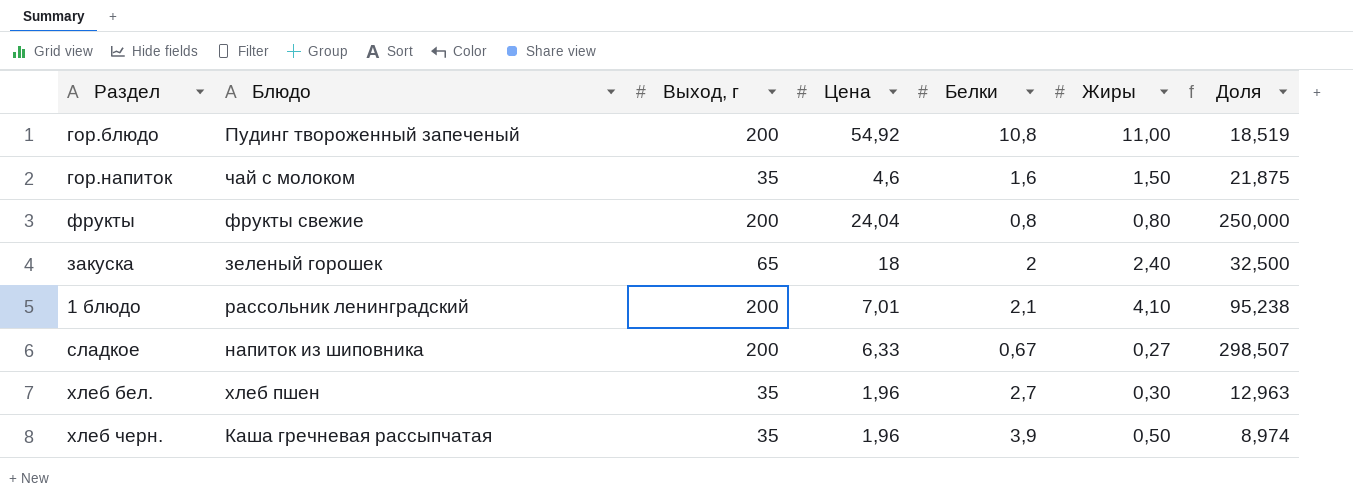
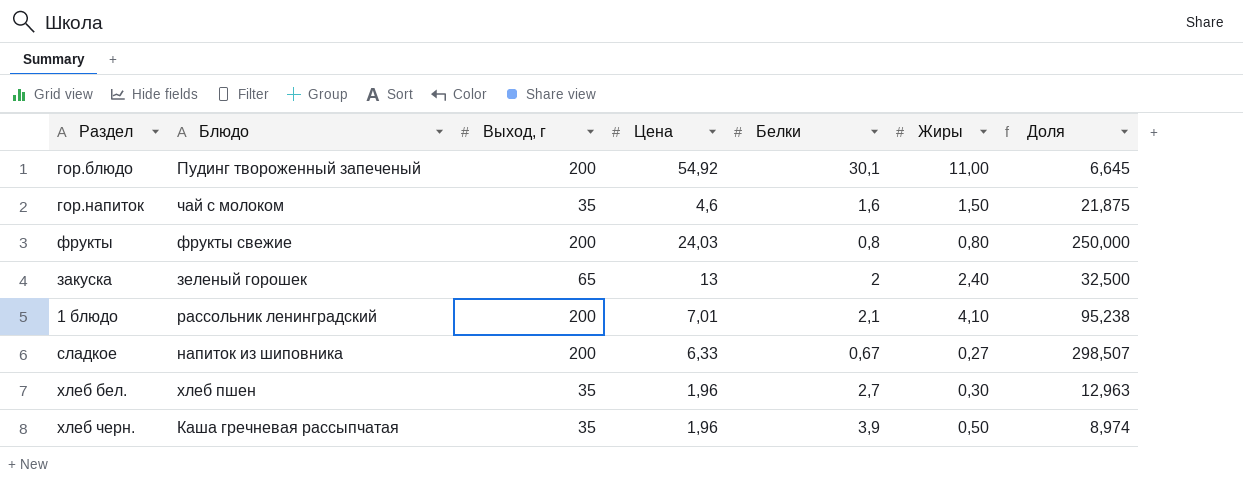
гор.блюдо | Белки: 10,8 -> 30,1
гор.блюдо | Доля: 18,519 -> 6,645
фрукты | Цена: 24,04 -> 24,03
закуска | Цена: 18 -> 13

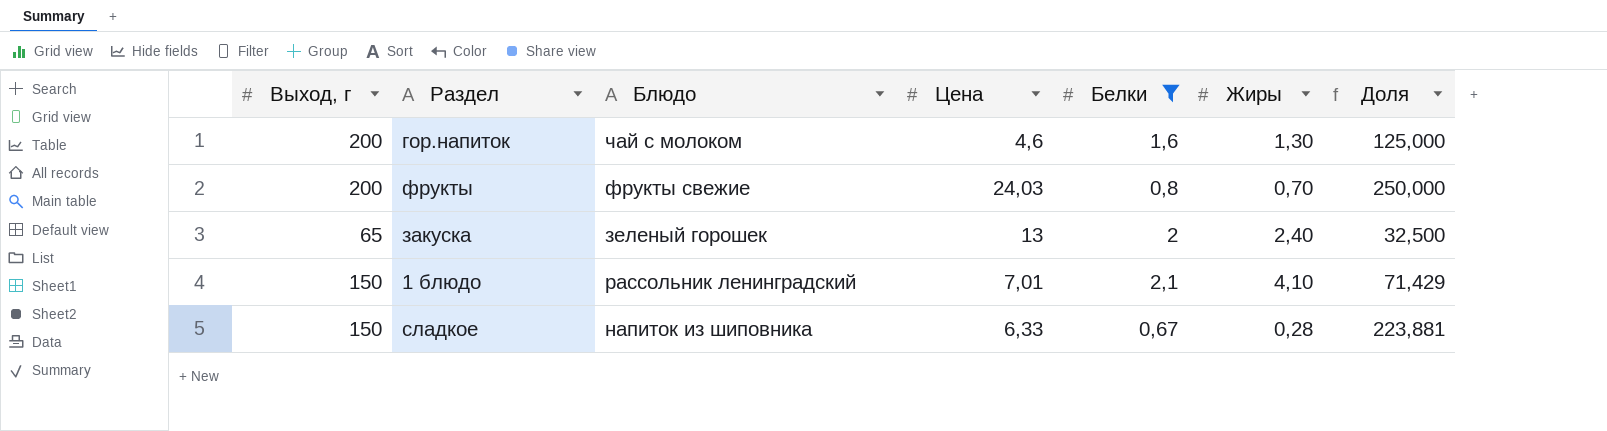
filter: none -> Белки <= 2,1
column Выход, г | position: 3 -> 1
гор.напиток | Выход, г: 35 -> 200
гор.напиток | Жиры: 1,50 -> 1,30
гор.напиток | Доля: 21,875 -> 125,000
фрукты | Жиры: 0,80 -> 0,70
1 блюдо | Выход, г: 200 -> 150
1 блюдо | Доля: 95,238 -> 71,429
сладкое | Выход, г: 200 -> 150
сладкое | Жиры: 0,27 -> 0,28
сладкое | Доля: 298,507 -> 223,881

